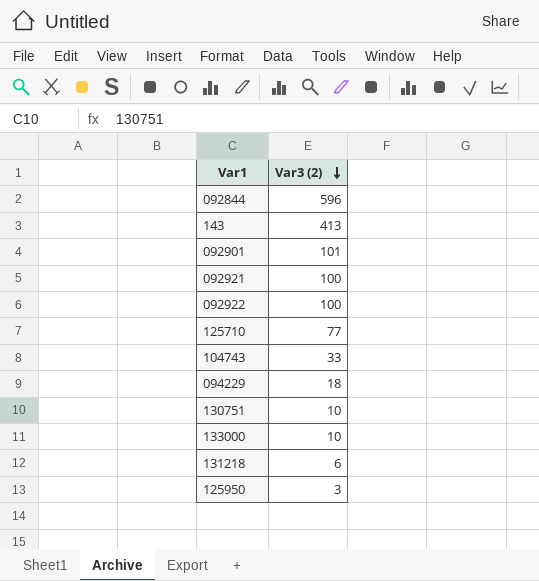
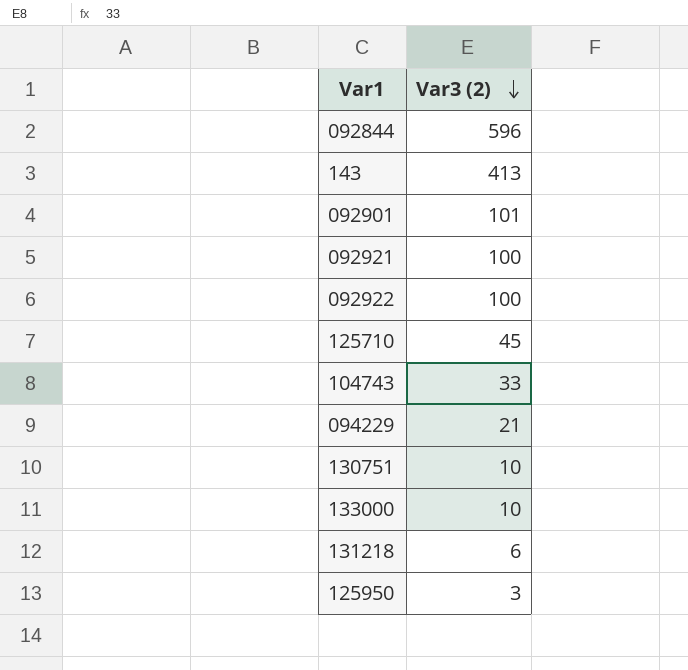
125710 | Var3 (2): 77 -> 45
094229 | Var3 (2): 18 -> 21

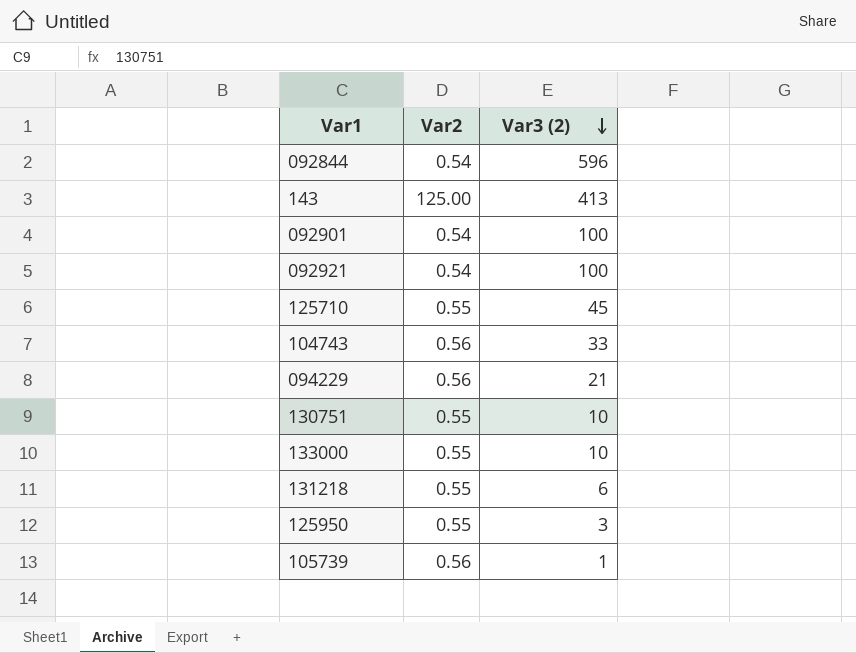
column Var2 | position: none -> 2
row 092922: 100 -> none
092901 | Var3 (2): 101 -> 100
row 105739: none -> 0.56 | 1

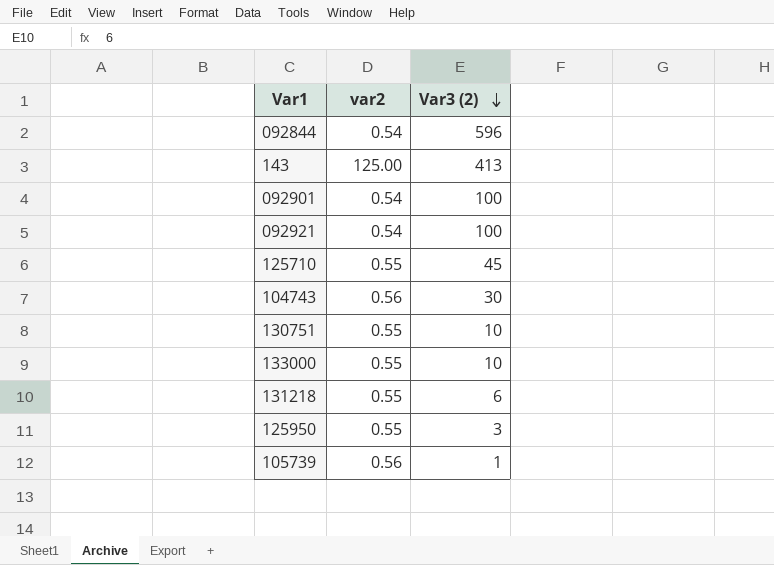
column name: Var2 -> var2
row 094229: 0.56 | 21 -> none
104743 | Var3 (2): 33 -> 30

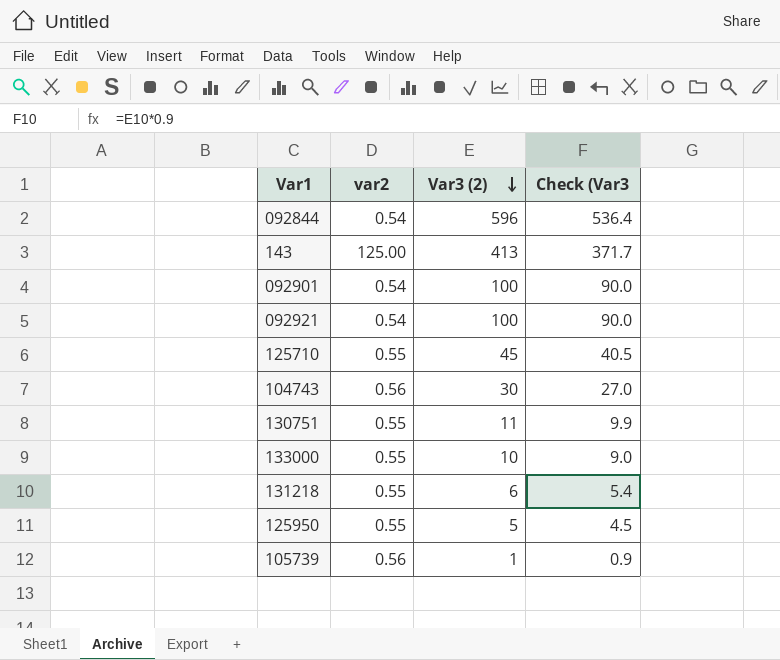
column Check (Var3 | formula: none -> [Var3 (2)] * 0.9
130751 | Var3 (2): 10 -> 11
125950 | Var3 (2): 3 -> 5

